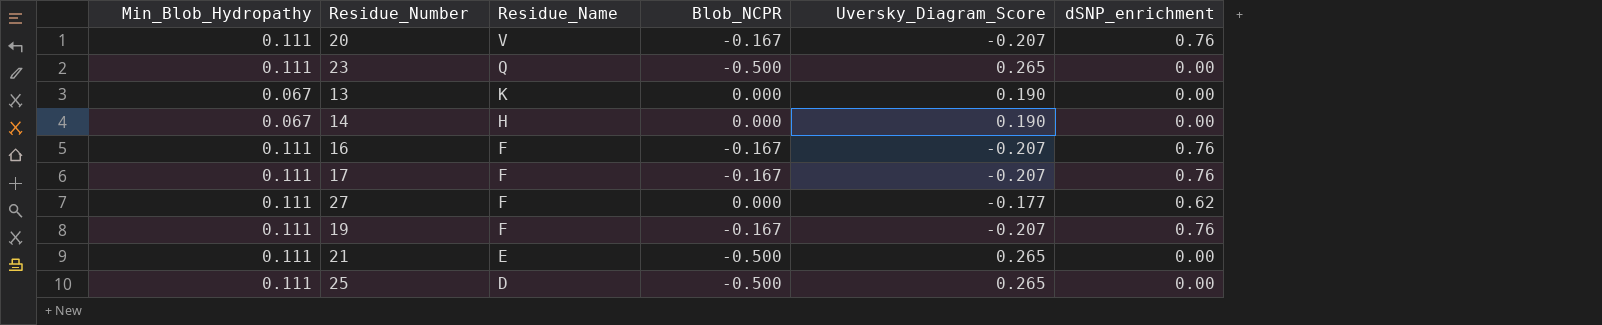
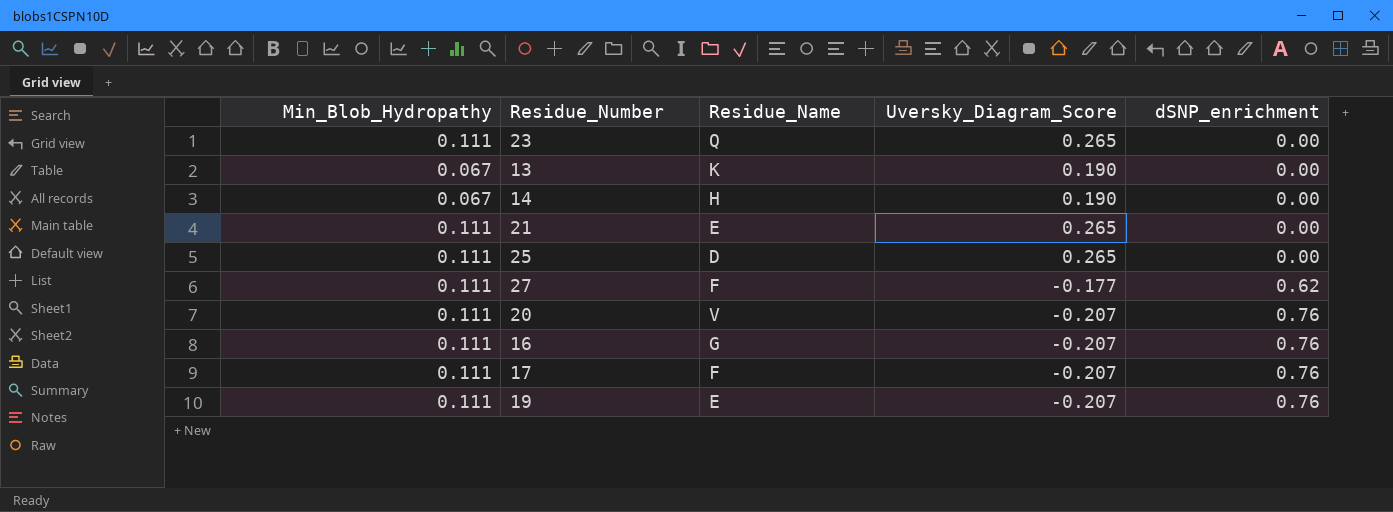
row order: Residue_Name descending -> dSNP_enrichment ascending
column Blob_NCPR | position: 4 -> none
16 | Residue_Name: F -> G
19 | Residue_Name: F -> E

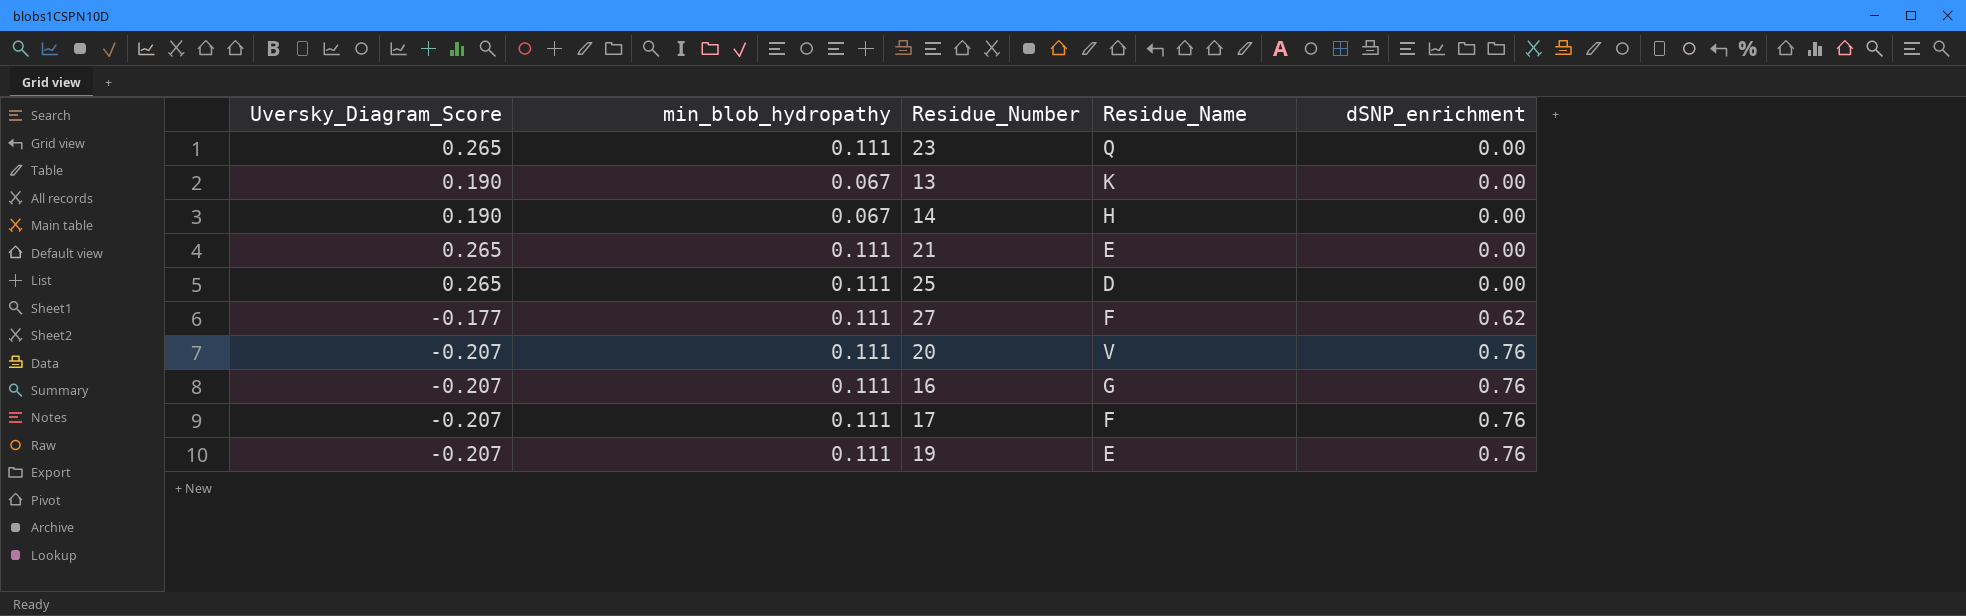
column Uversky_Diagram_Score | position: 4 -> 1
column name: Min_Blob_Hydropathy -> min_blob_hydropathy

